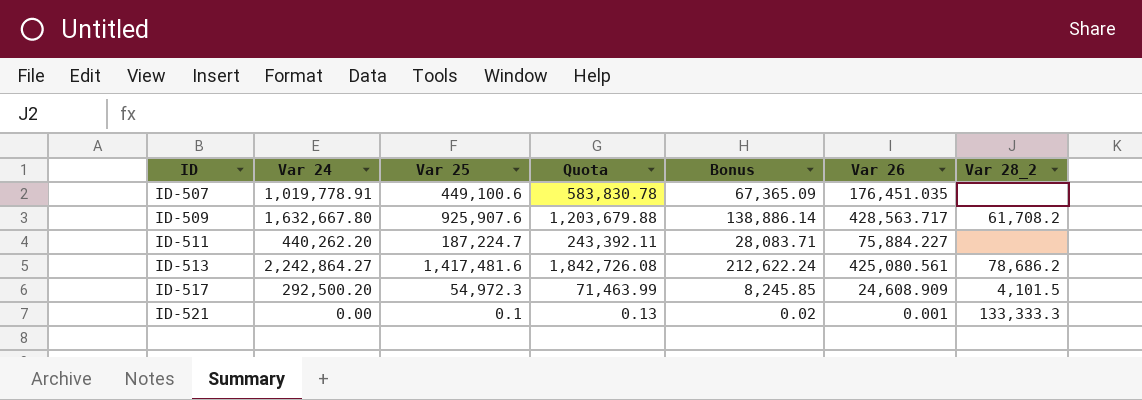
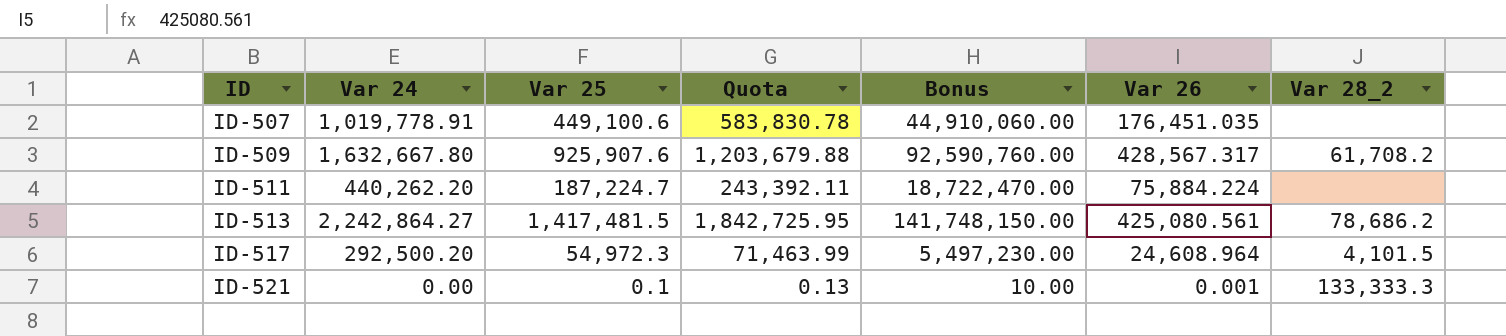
column Bonus | formula: [Var 25] * 0.15 -> [Var 25] * 100
ID-509 | Var 26: 428,563.717 -> 428,567.317
ID-511 | Var 26: 75,884.227 -> 75,884.224
ID-513 | Var 25: 1,417,481.6 -> 1,417,481.5
ID-513 | Quota: 1,842,726.08 -> 1,842,725.95
ID-517 | Var 26: 24,608.909 -> 24,608.964

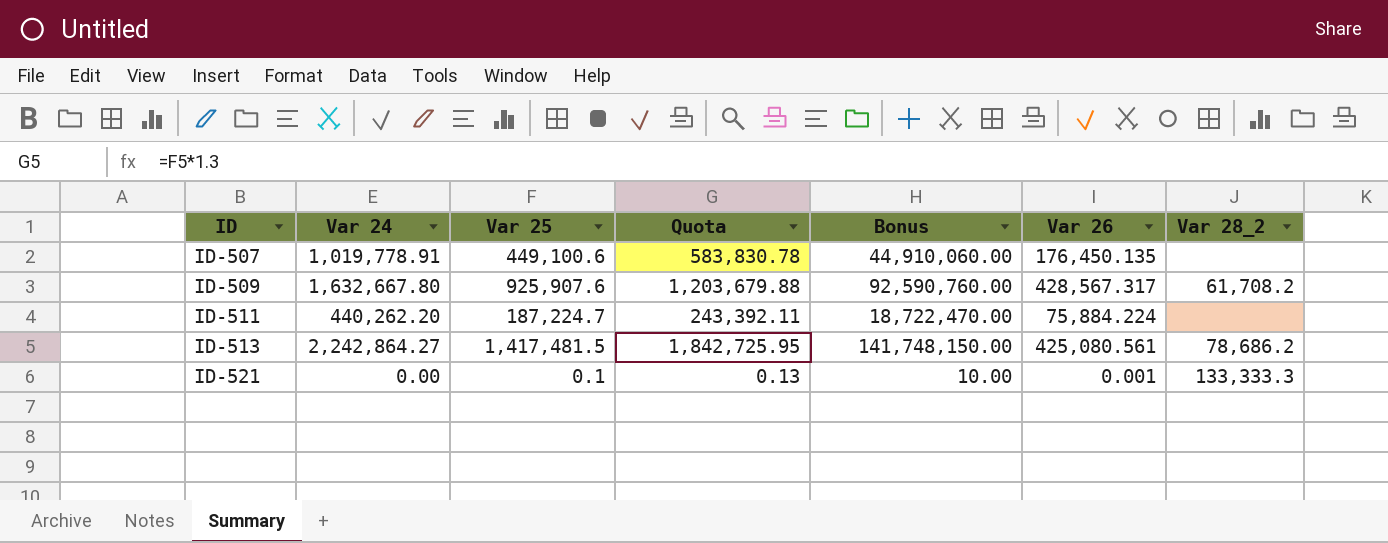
row ID-517: 292,500.20 | 54,972.3 | 71,463.99 | 5,497,230.00 | 24,608.964 | 4,101.5 -> none
ID-507 | Var 26: 176,451.035 -> 176,450.135

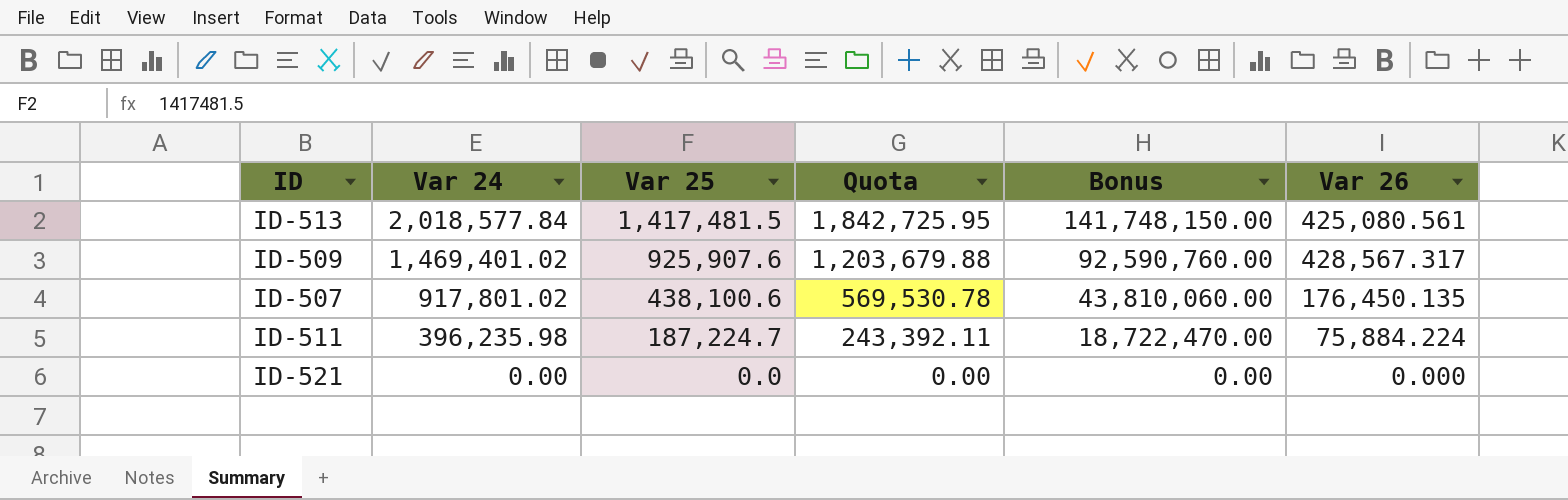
row order: ID ascending -> Var 24 descending
column Var 28_2 | position: 7 -> none
ID-513 | Var 24: 2,242,864.27 -> 2,018,577.84
ID-509 | Var 24: 1,632,667.80 -> 1,469,401.02
ID-507 | Var 24: 1,019,778.91 -> 917,801.02
ID-507 | Var 25: 449,100.6 -> 438,100.6
ID-507 | Quota: 583,830.78 -> 569,530.78
ID-507 | Bonus: 44,910,060.00 -> 43,810,060.00
ID-511 | Var 24: 440,262.20 -> 396,235.98
ID-521 | Var 25: 0.1 -> 0.0
ID-521 | Quota: 0.13 -> 0.00
ID-521 | Bonus: 10.00 -> 0.00
ID-521 | Var 26: 0.001 -> 0.000

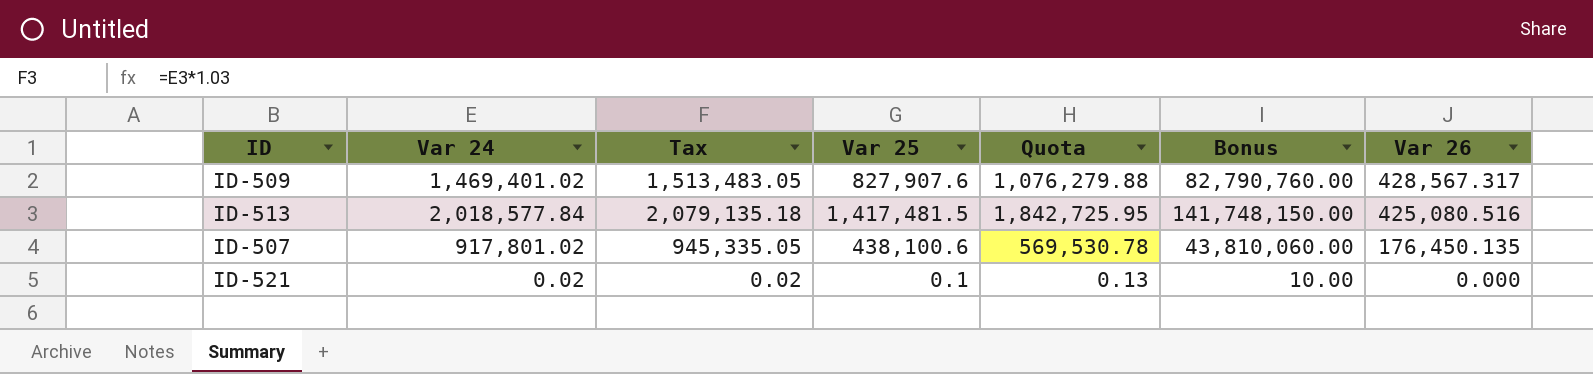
row order: Var 24 descending -> Var 26 descending
column Tax | formula: none -> [Var 24] * 1.03
row ID-511: 396,235.98 | 187,224.7 | 243,392.11 | 18,722,470.00 | 75,884.224 -> none
ID-509 | Var 25: 925,907.6 -> 827,907.6
ID-509 | Quota: 1,203,679.88 -> 1,076,279.88
ID-509 | Bonus: 92,590,760.00 -> 82,790,760.00
ID-513 | Var 26: 425,080.561 -> 425,080.516
ID-521 | Var 24: 0.00 -> 0.02
ID-521 | Var 25: 0.0 -> 0.1
ID-521 | Quota: 0.00 -> 0.13
ID-521 | Bonus: 0.00 -> 10.00

